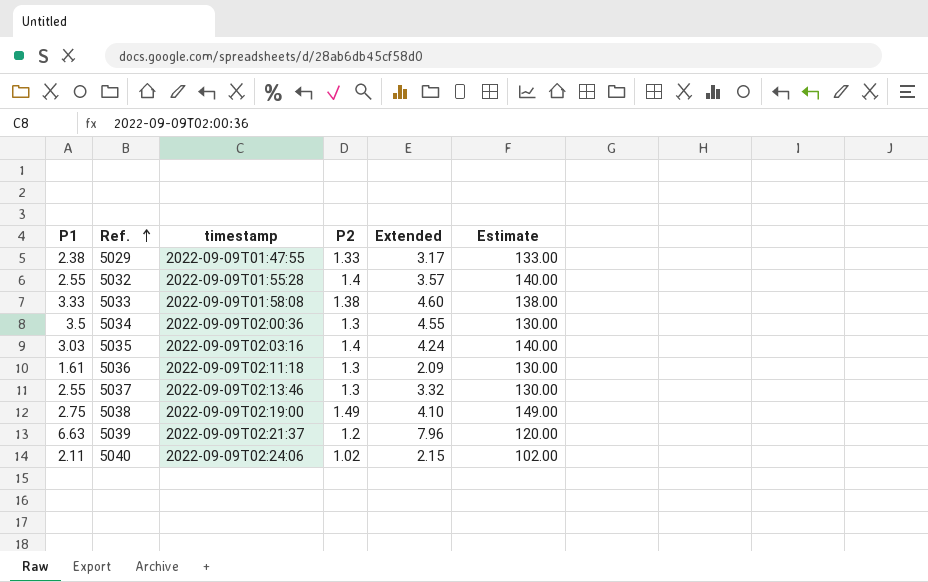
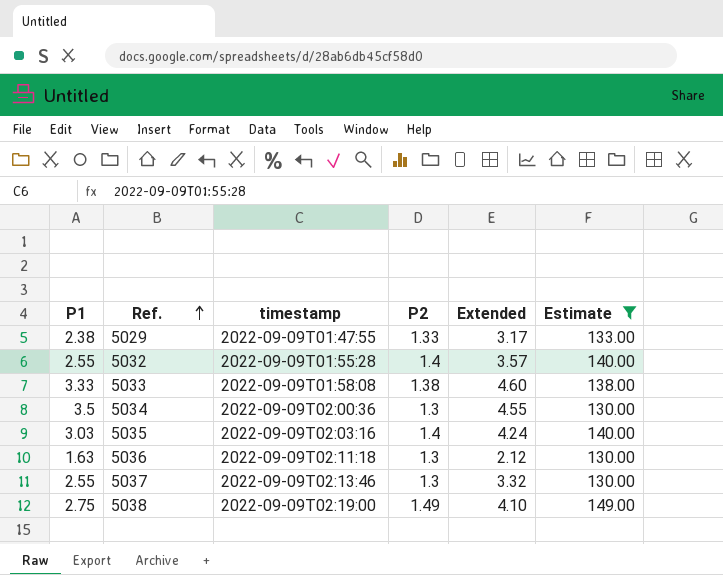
filter: none -> Estimate >= 130.00
5036 | P1: 1.61 -> 1.63
5036 | Extended: 2.09 -> 2.12

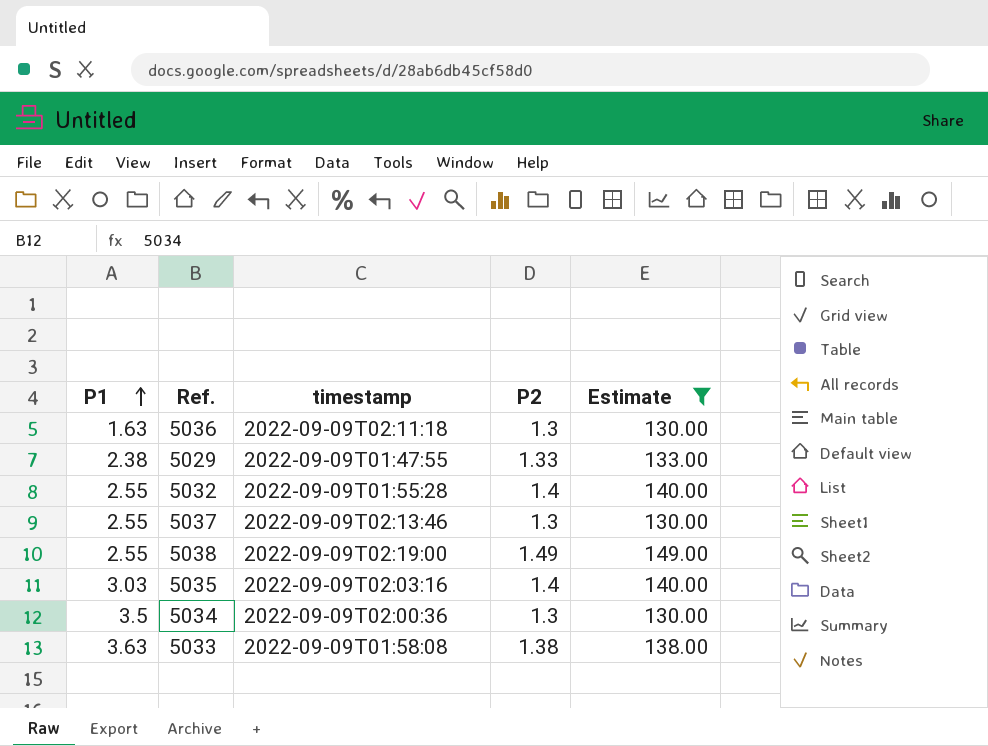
row order: Ref. ascending -> P1 ascending
column Extended | formula: [P1] * [P2] -> none
5038 | P1: 2.75 -> 2.55
5033 | P1: 3.33 -> 3.63

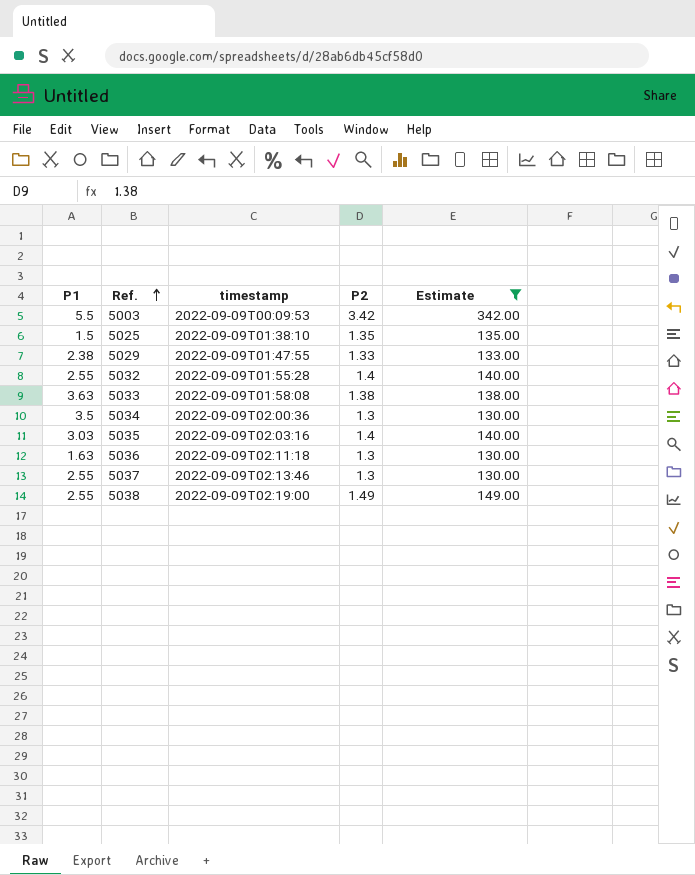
row order: P1 ascending -> Ref. ascending
row 5003: none -> 5.5 | 2022-09-09T00:09:53 | 3.42 | 342.00
row 5025: none -> 1.5 | 2022-09-09T01:38:10 | 1.35 | 135.00

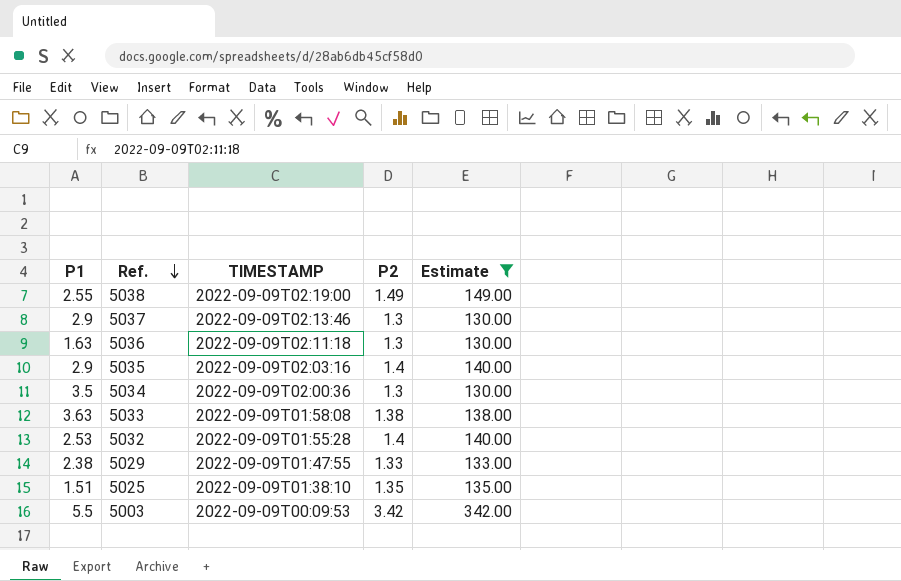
row order: Ref. ascending -> Ref. descending
column name: timestamp -> TIMESTAMP
5037 | P1: 2.55 -> 2.9
5035 | P1: 3.03 -> 2.9
5032 | P1: 2.55 -> 2.53
5025 | P1: 1.5 -> 1.51

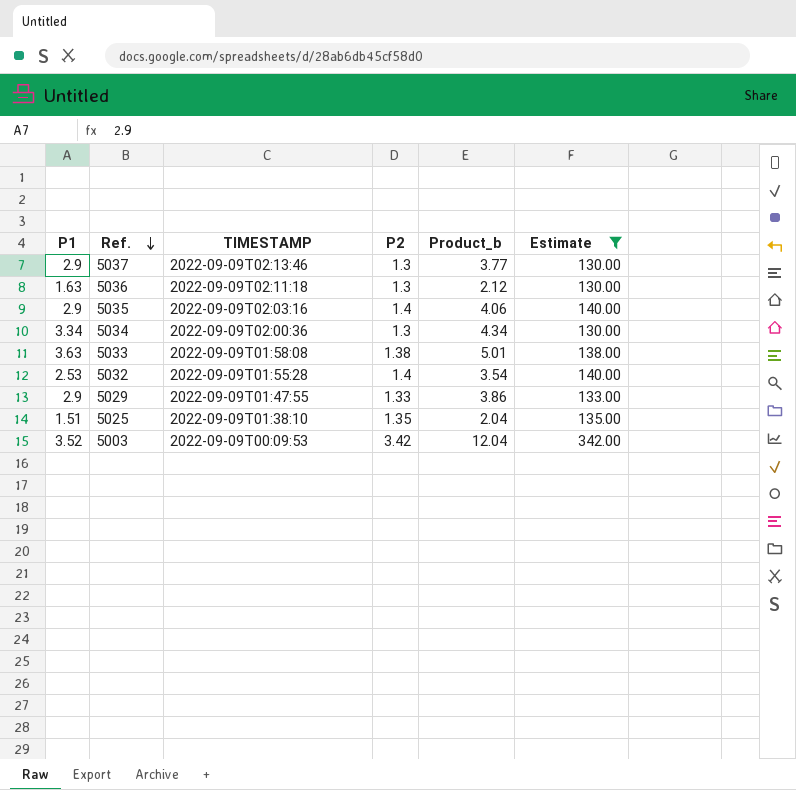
column Product_b | formula: none -> [P1] * [P2]
row 5038: 2.55 | 2022-09-09T02:19:00 | 1.49 | 149.00 -> none
5034 | P1: 3.5 -> 3.34
5029 | P1: 2.38 -> 2.9
5003 | P1: 5.5 -> 3.52

